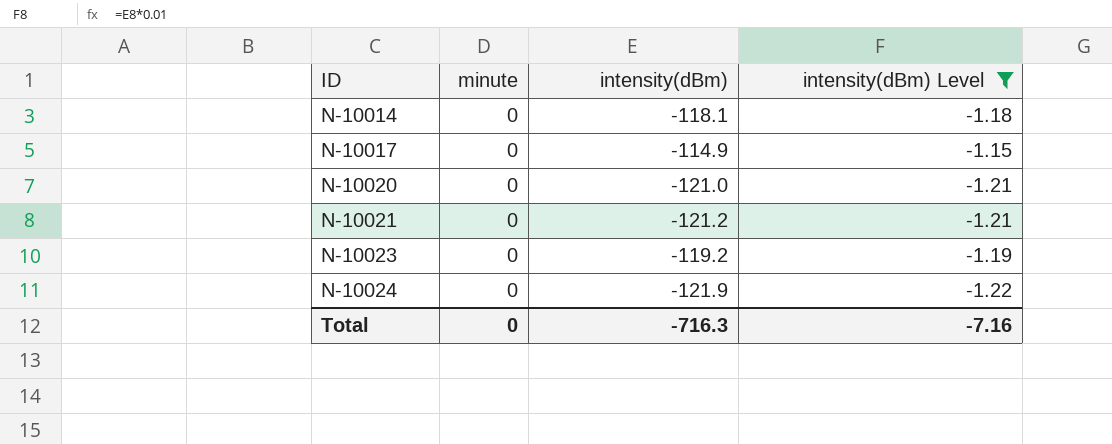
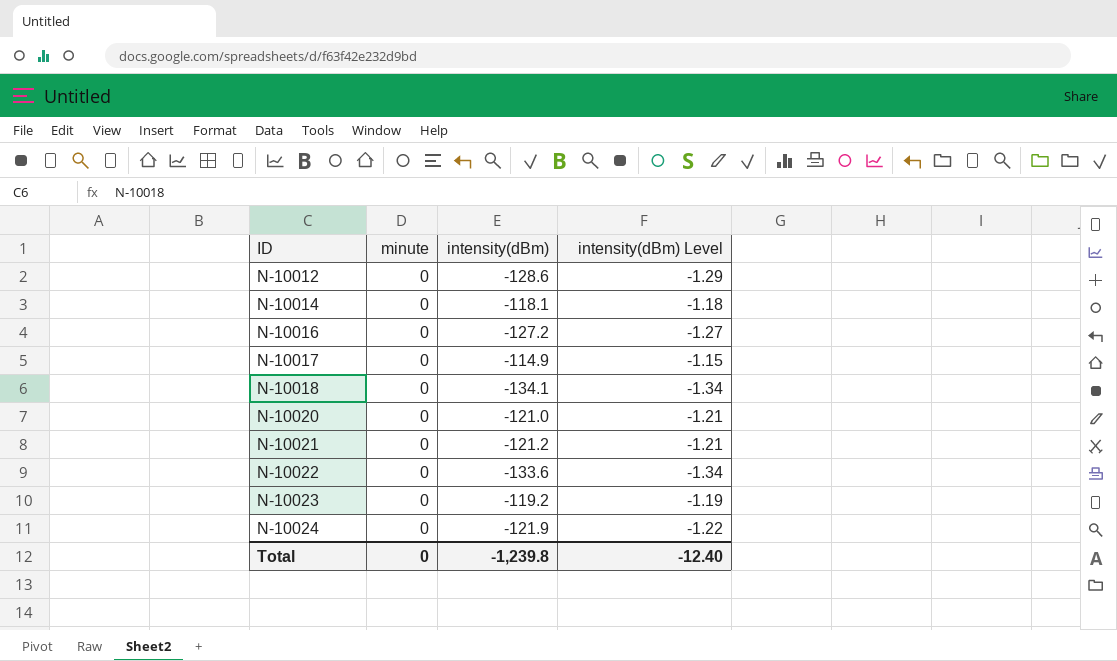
filter: intensity(dBm) Level >= -1.22 -> none
Total | intensity(dBm): -716.3 -> -1,239.8
Total | intensity(dBm) Level: -7.16 -> -12.40

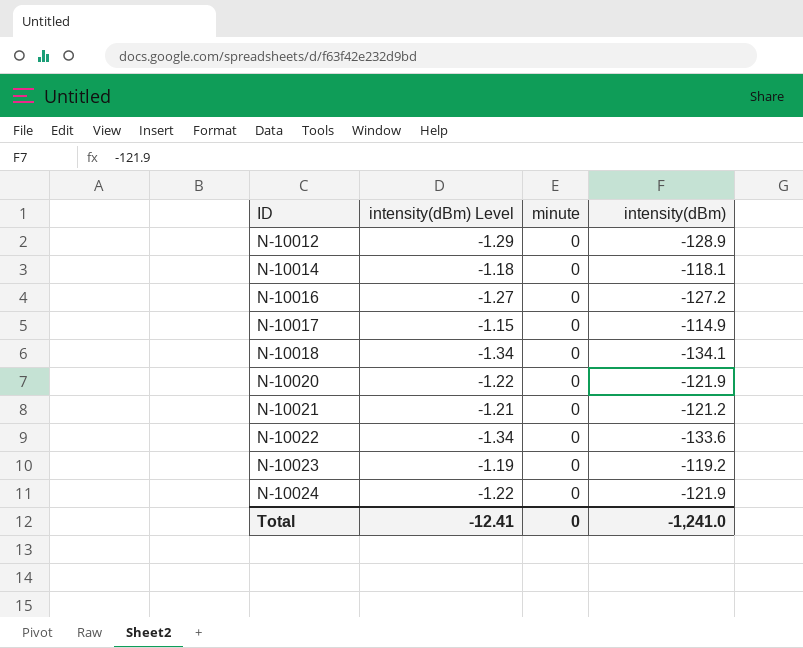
column intensity(dBm) Level | position: 4 -> 2
N-10012 | intensity(dBm): -128.6 -> -128.9
N-10020 | intensity(dBm) Level: -1.21 -> -1.22
N-10020 | intensity(dBm): -121.0 -> -121.9
Total | intensity(dBm) Level: -12.40 -> -12.41
Total | intensity(dBm): -1,239.8 -> -1,241.0

